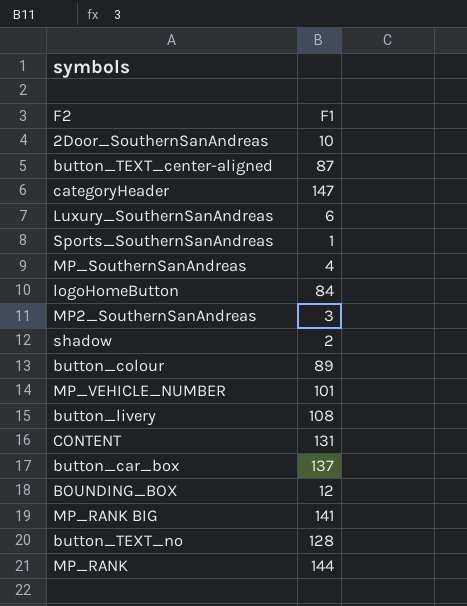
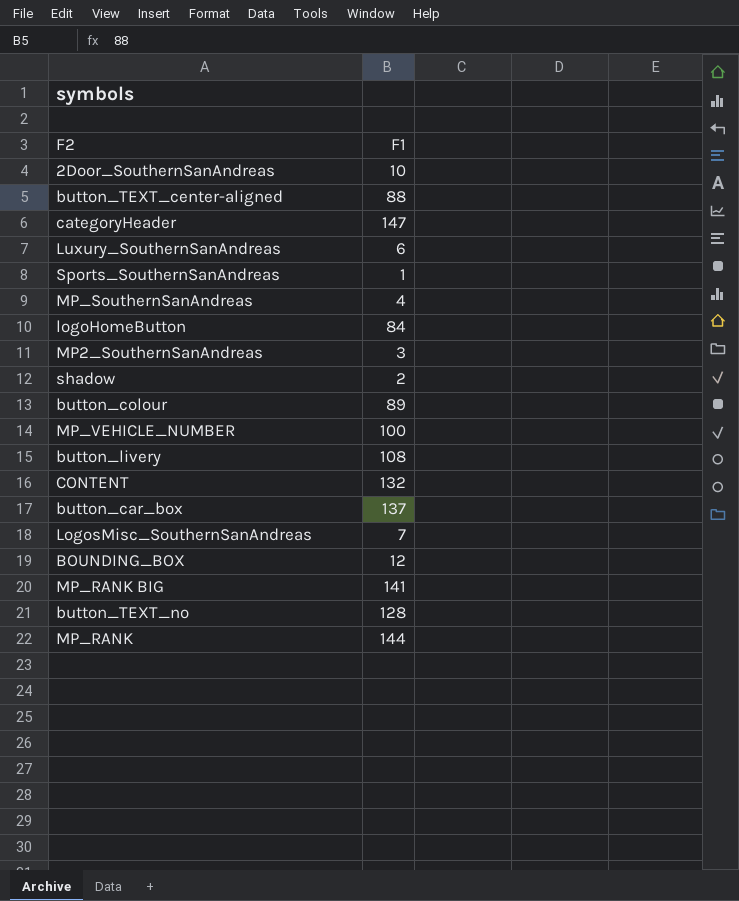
button_TEXT_center-aligned | F1: 87 -> 88
MP_VEHICLE_NUMBER | F1: 101 -> 100
CONTENT | F1: 131 -> 132
row LogosMisc_SouthernSanAndreas: none -> 7

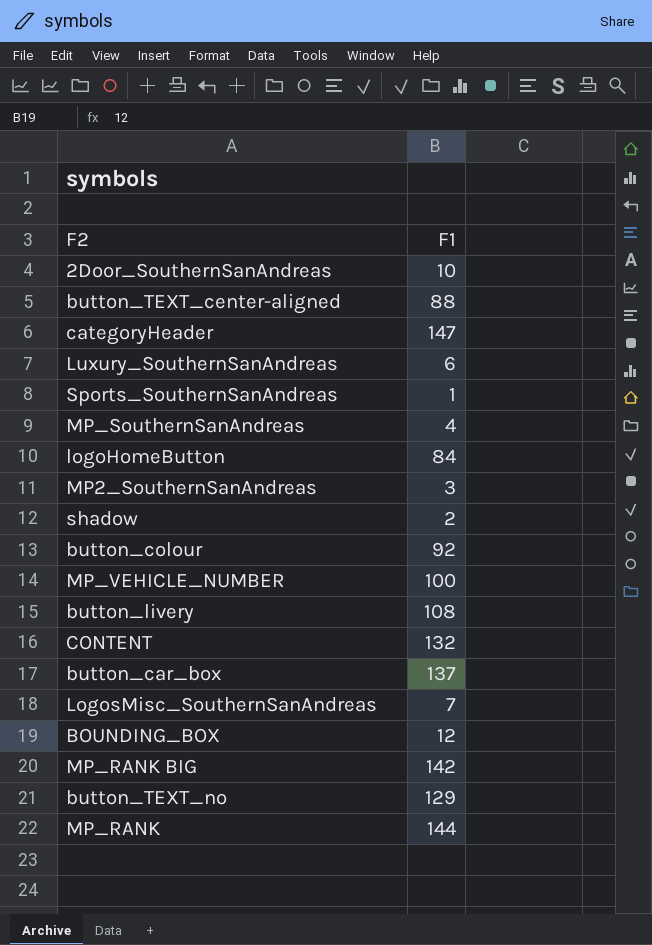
button_colour | F1: 89 -> 92
MP_RANK BIG | F1: 141 -> 142
button_TEXT_no | F1: 128 -> 129

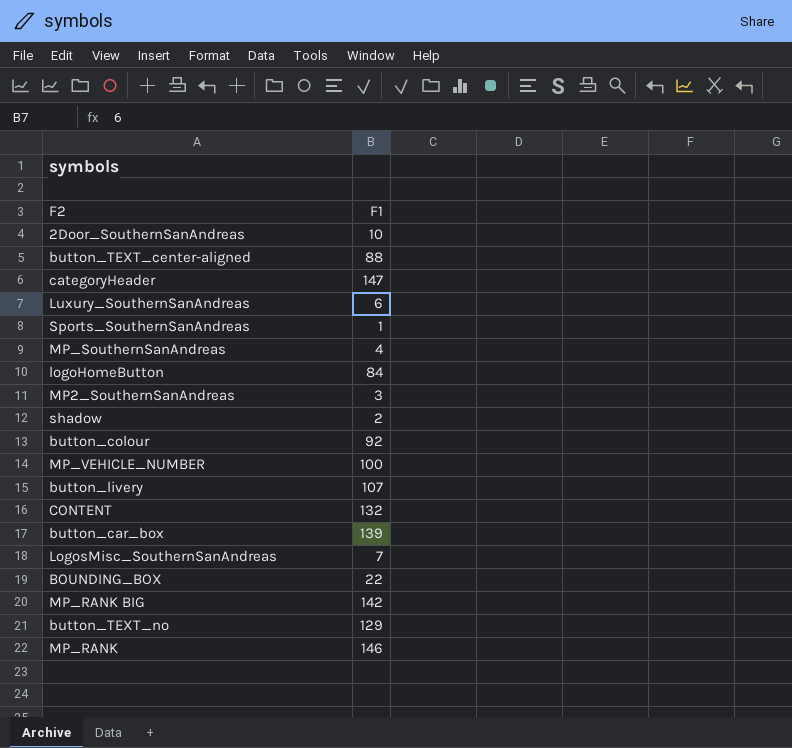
button_livery | F1: 108 -> 107
button_car_box | F1: 137 -> 139
BOUNDING_BOX | F1: 12 -> 22
MP_RANK | F1: 144 -> 146

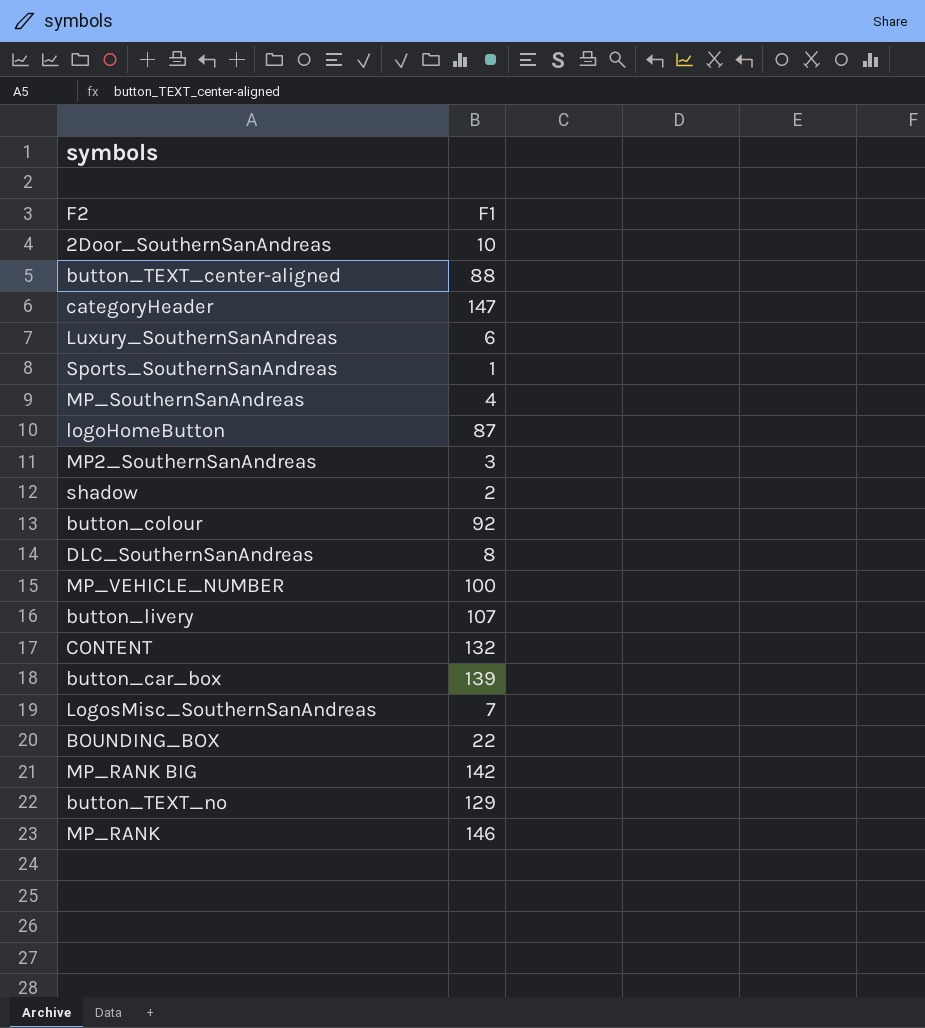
logoHomeButton | F1: 84 -> 87
row DLC_SouthernSanAndreas: none -> 8

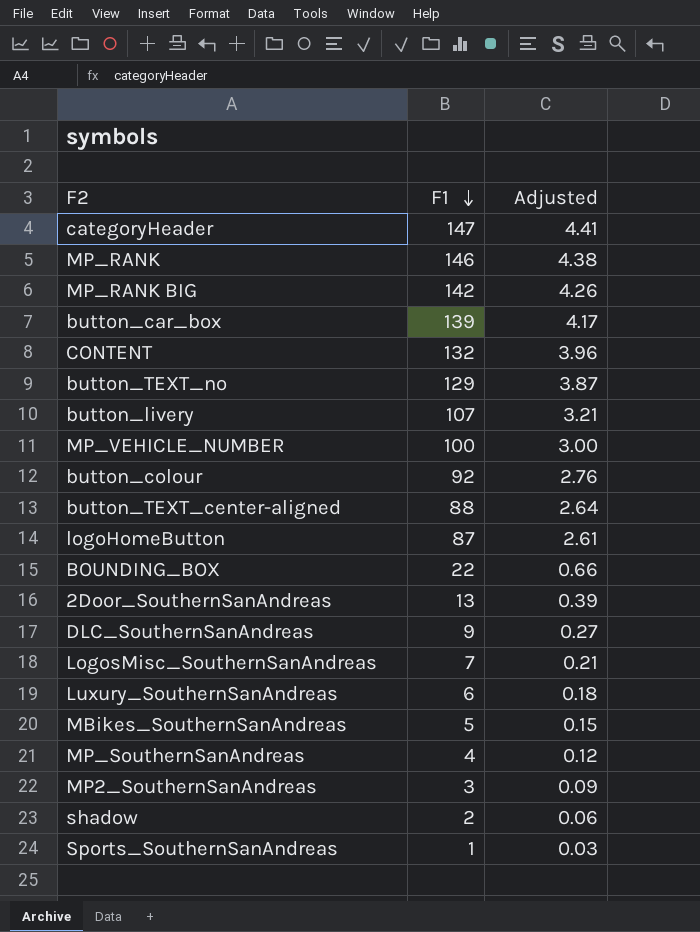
row order: none -> F1 descending
column Adjusted | formula: none -> [F1] * 0.03
2Door_SouthernSanAndreas | F1: 10 -> 13
DLC_SouthernSanAndreas | F1: 8 -> 9
row MBikes_SouthernSanAndreas: none -> 5 | 0.15

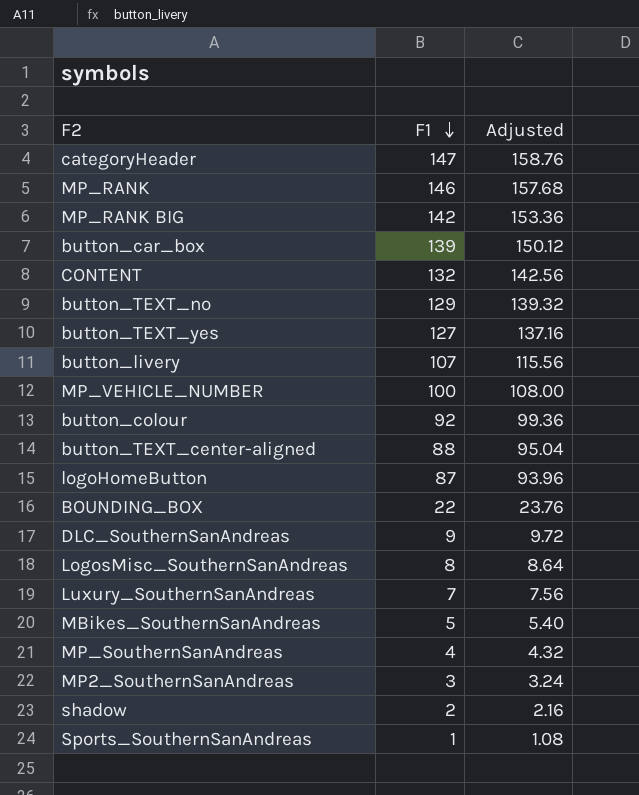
column Adjusted | formula: [F1] * 0.03 -> [F1] * 1.08
row 2Door_SouthernSanAndreas: 13 | 0.39 -> none
row button_TEXT_yes: none -> 127 | 137.16
LogosMisc_SouthernSanAndreas | F1: 7 -> 8
Luxury_SouthernSanAndreas | F1: 6 -> 7

